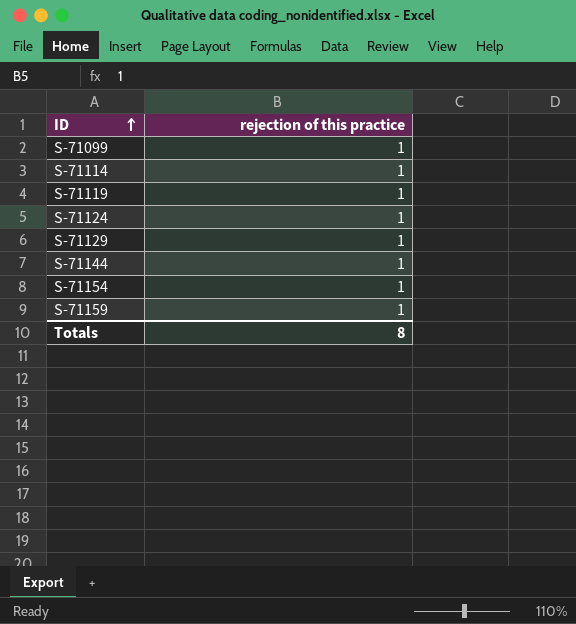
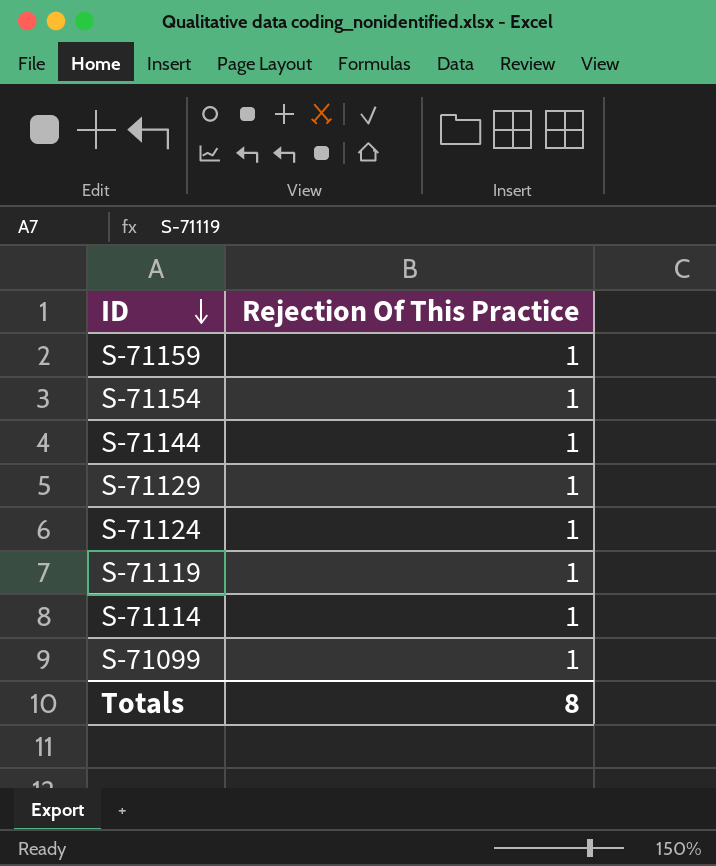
row order: ID ascending -> ID descending
column name: rejection of this practice -> Rejection Of This Practice

